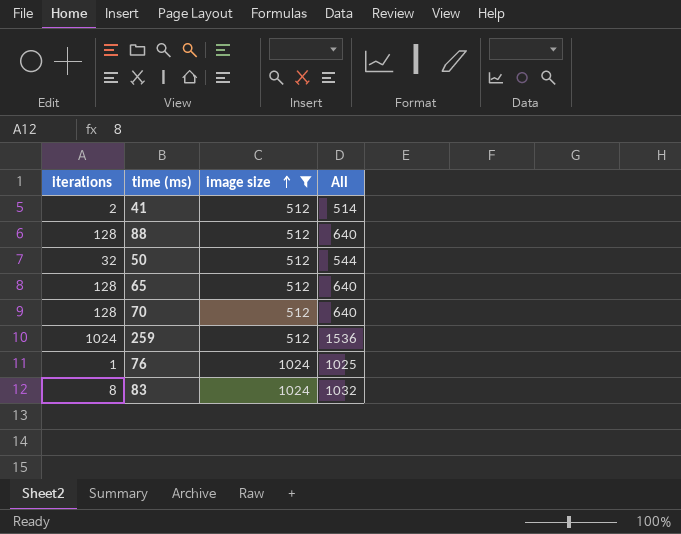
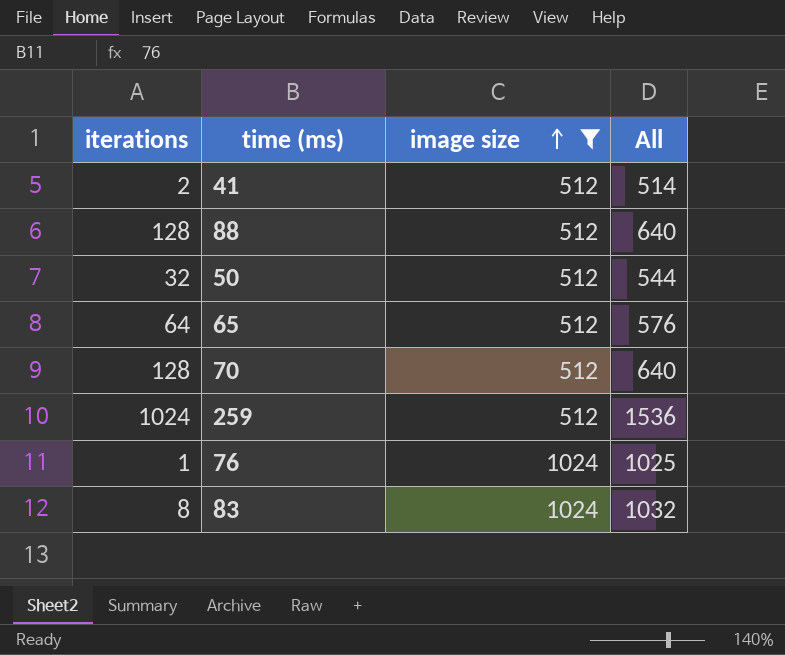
65 | iterations: 128 -> 64
65 | All: 640 -> 576

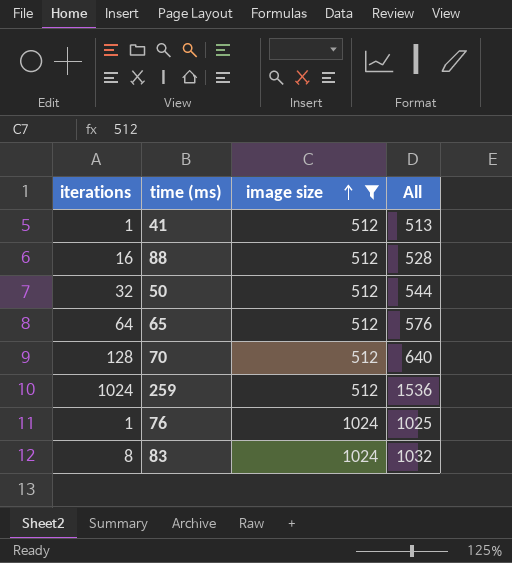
41 | iterations: 2 -> 1
41 | All: 514 -> 513
88 | iterations: 128 -> 16
88 | All: 640 -> 528

